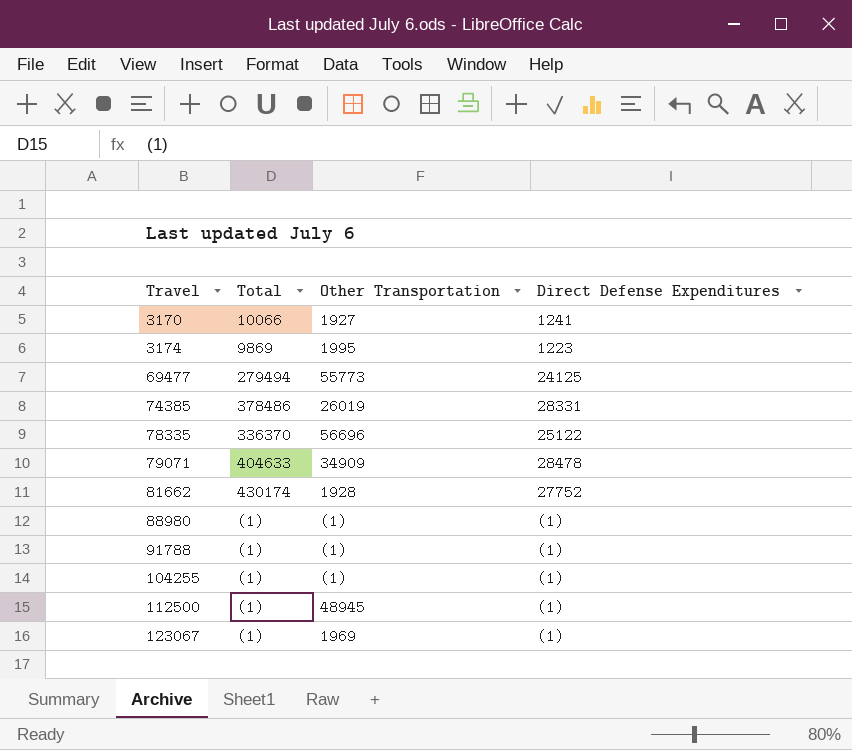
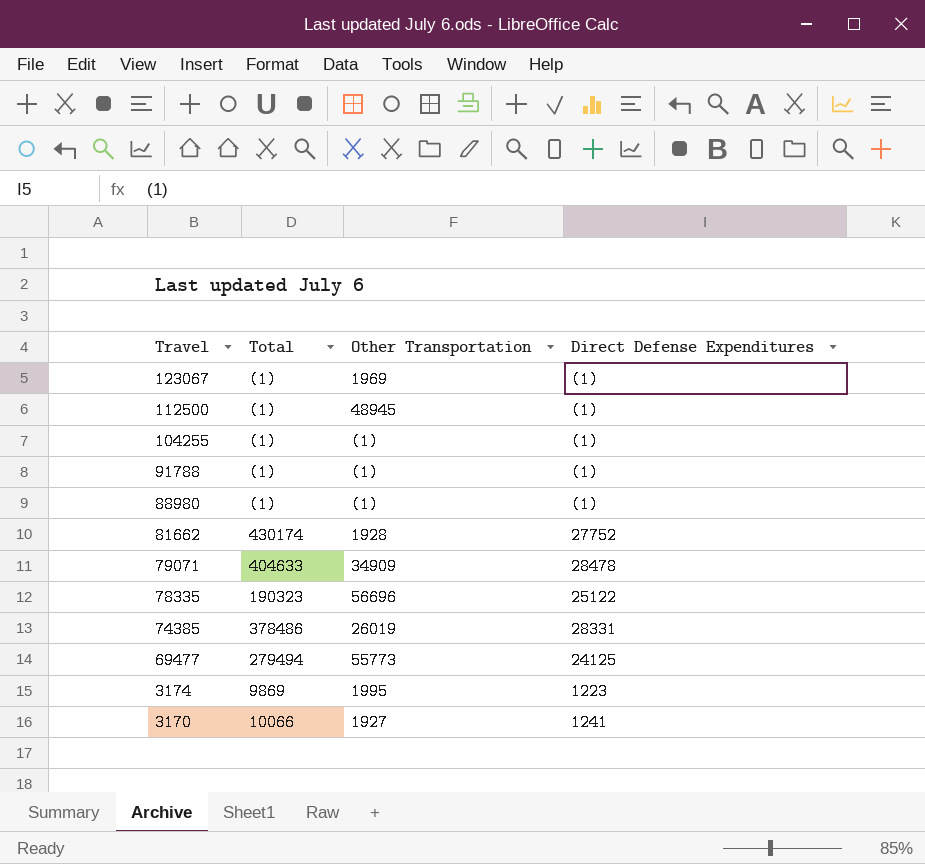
row order: Travel ascending -> Travel descending
78335 | Total: 336370 -> 190323

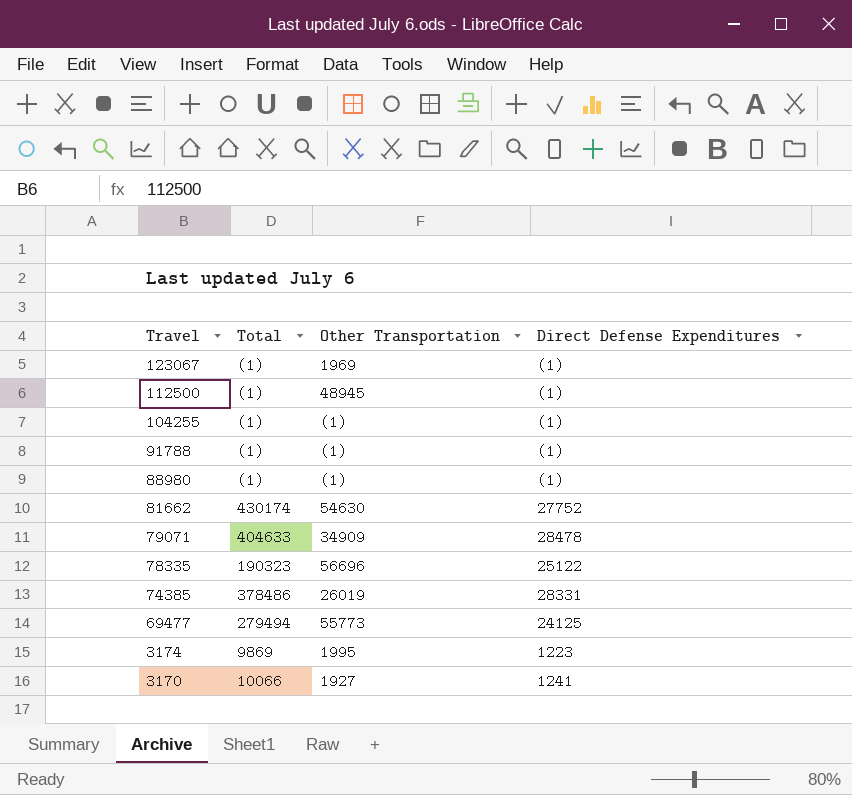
81662 | Other Transportation: 1928 -> 54630

